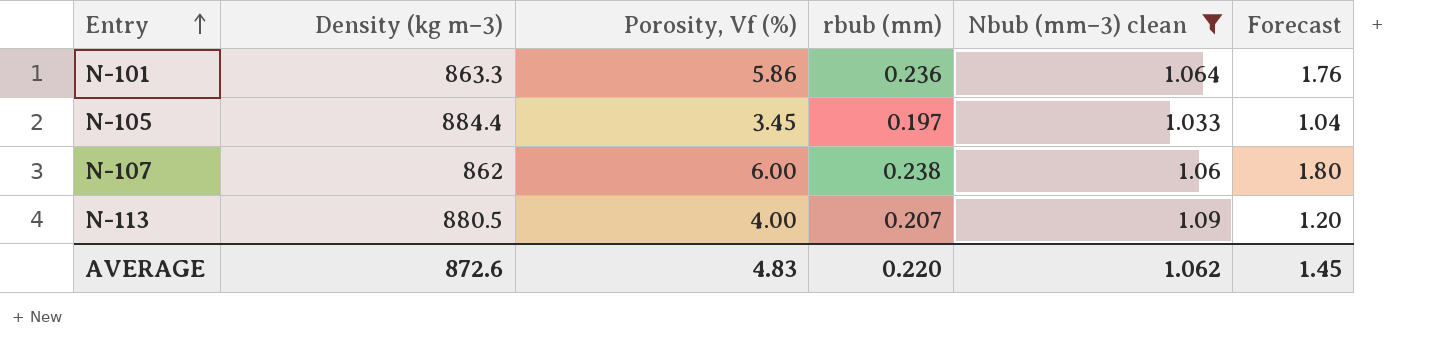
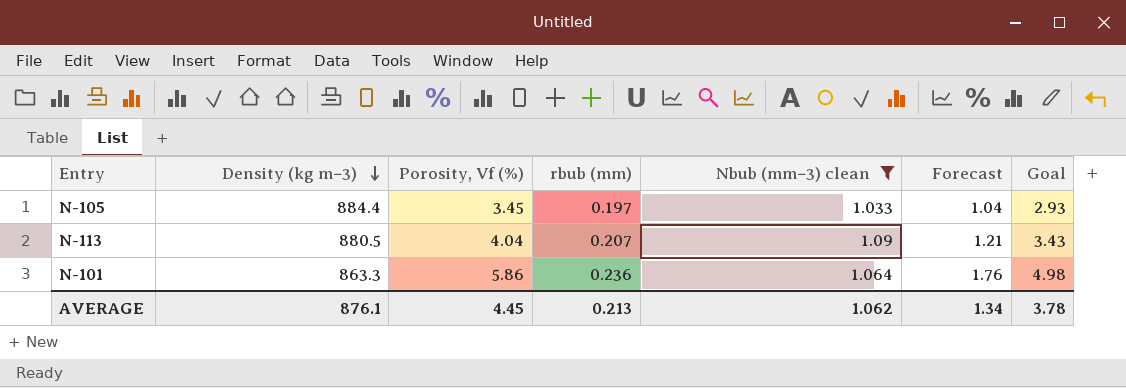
row order: Entry ascending -> Density (kg m−3) descending
column Goal | formula: none -> [Porosity, Vf (%)] * 0.85
row N-107: 862 | 6.00 | 0.238 | 1.06 | 1.80 -> none
N-113 | Porosity, Vf (%): 4.00 -> 4.04
N-113 | Forecast: 1.20 -> 1.21
AVERAGE | Density (kg m−3): 872.6 -> 876.1
AVERAGE | Porosity, Vf (%): 4.83 -> 4.45
AVERAGE | rbub (mm): 0.220 -> 0.213
AVERAGE | Forecast: 1.45 -> 1.34

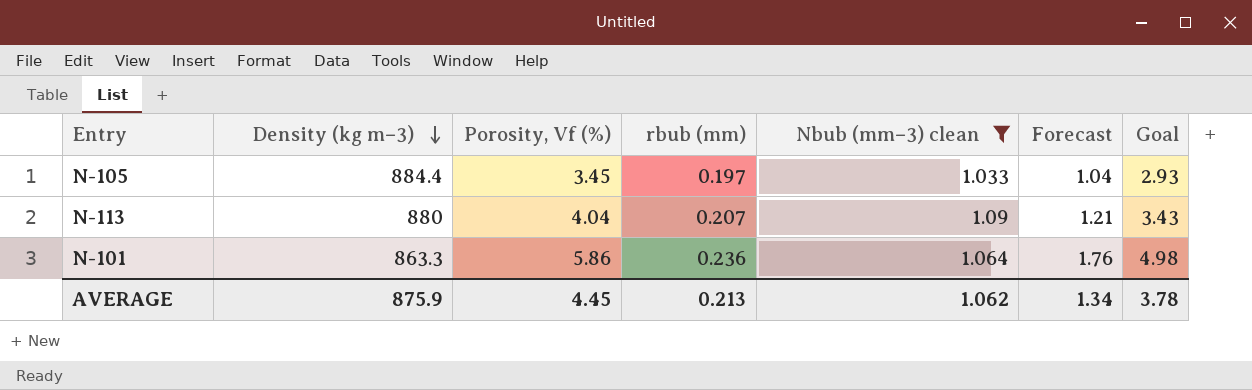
N-113 | Density (kg m−3): 880.5 -> 880
AVERAGE | Density (kg m−3): 876.1 -> 875.9

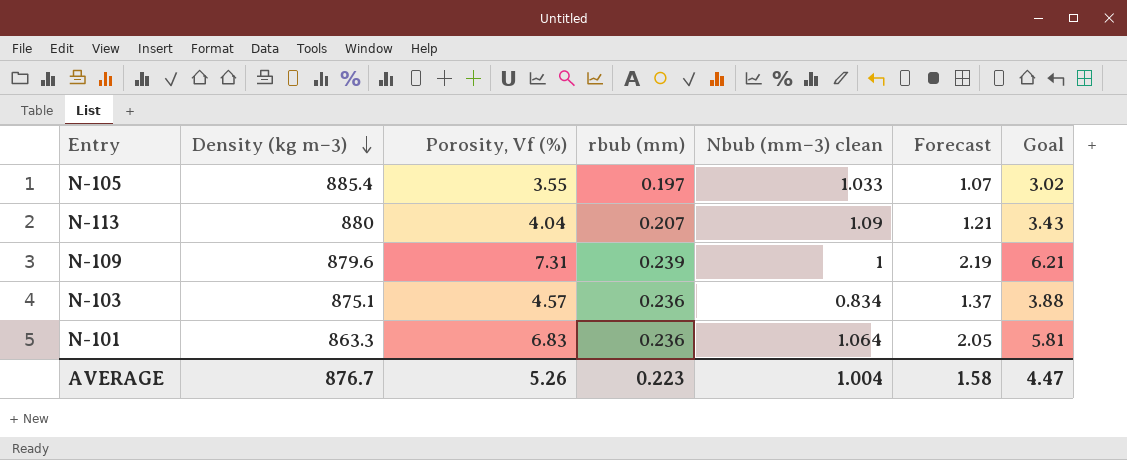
filter: Nbub (mm−3) clean >= 1.033 -> none
N-105 | Density (kg m−3): 884.4 -> 885.4
N-105 | Porosity, Vf (%): 3.45 -> 3.55
N-105 | Forecast: 1.04 -> 1.07
N-105 | Goal: 2.93 -> 3.02
N-101 | Porosity, Vf (%): 5.86 -> 6.83
N-101 | Forecast: 1.76 -> 2.05
N-101 | Goal: 4.98 -> 5.81
AVERAGE | Density (kg m−3): 875.9 -> 876.7
AVERAGE | Porosity, Vf (%): 4.45 -> 5.26
AVERAGE | rbub (mm): 0.213 -> 0.223
AVERAGE | Nbub (mm−3) clean: 1.062 -> 1.004
AVERAGE | Forecast: 1.34 -> 1.58
AVERAGE | Goal: 3.78 -> 4.47

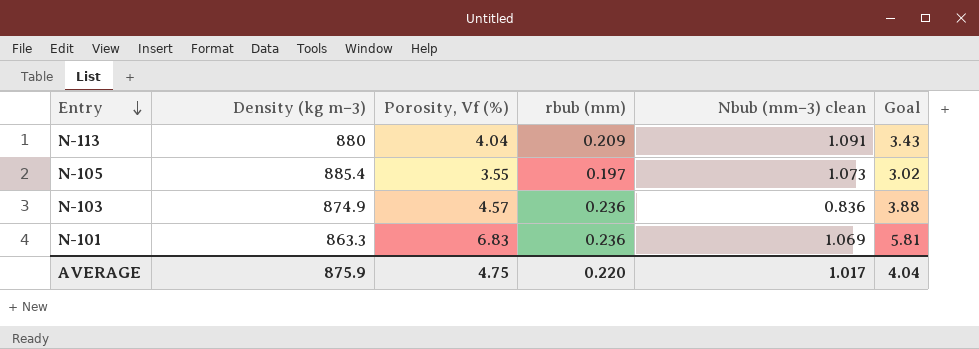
row order: Density (kg m−3) descending -> Entry descending
column Forecast | formula: [Porosity, Vf (%)] * 0.3 -> none
row N-109: 879.6 | 7.31 | 0.239 | 1 | 2.19 | 6.21 -> none
N-113 | rbub (mm): 0.207 -> 0.209
N-113 | Nbub (mm−3) clean: 1.09 -> 1.091
N-105 | Nbub (mm−3) clean: 1.033 -> 1.073
N-103 | Density (kg m−3): 875.1 -> 874.9
N-103 | Nbub (mm−3) clean: 0.834 -> 0.836
N-101 | Nbub (mm−3) clean: 1.064 -> 1.069
AVERAGE | Density (kg m−3): 876.7 -> 875.9
AVERAGE | Porosity, Vf (%): 5.26 -> 4.75
AVERAGE | rbub (mm): 0.223 -> 0.220
AVERAGE | Nbub (mm−3) clean: 1.004 -> 1.017
AVERAGE | Goal: 4.47 -> 4.04

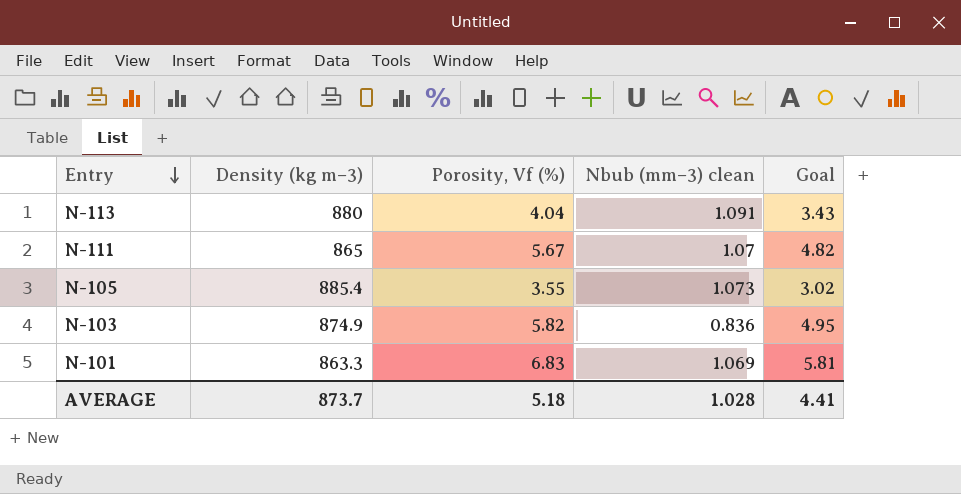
column rbub (mm) | position: 4 -> none
row N-111: none -> 865 | 5.67 | 1.07 | 4.82
N-103 | Porosity, Vf (%): 4.57 -> 5.82
N-103 | Goal: 3.88 -> 4.95
AVERAGE | Density (kg m−3): 875.9 -> 873.7
AVERAGE | Porosity, Vf (%): 4.75 -> 5.18
AVERAGE | Nbub (mm−3) clean: 1.017 -> 1.028
AVERAGE | Goal: 4.04 -> 4.41

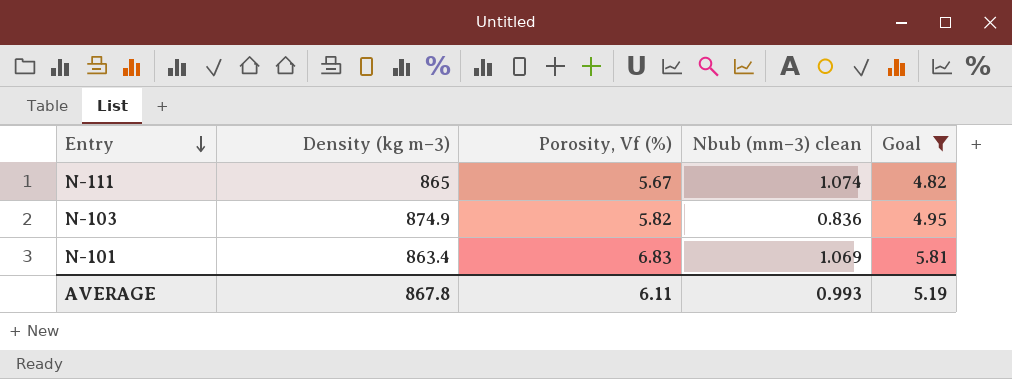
filter: none -> Goal >= 4.82
N-111 | Nbub (mm−3) clean: 1.07 -> 1.074
N-101 | Density (kg m−3): 863.3 -> 863.4
AVERAGE | Density (kg m−3): 873.7 -> 867.8
AVERAGE | Porosity, Vf (%): 5.18 -> 6.11
AVERAGE | Nbub (mm−3) clean: 1.028 -> 0.993
AVERAGE | Goal: 4.41 -> 5.19

